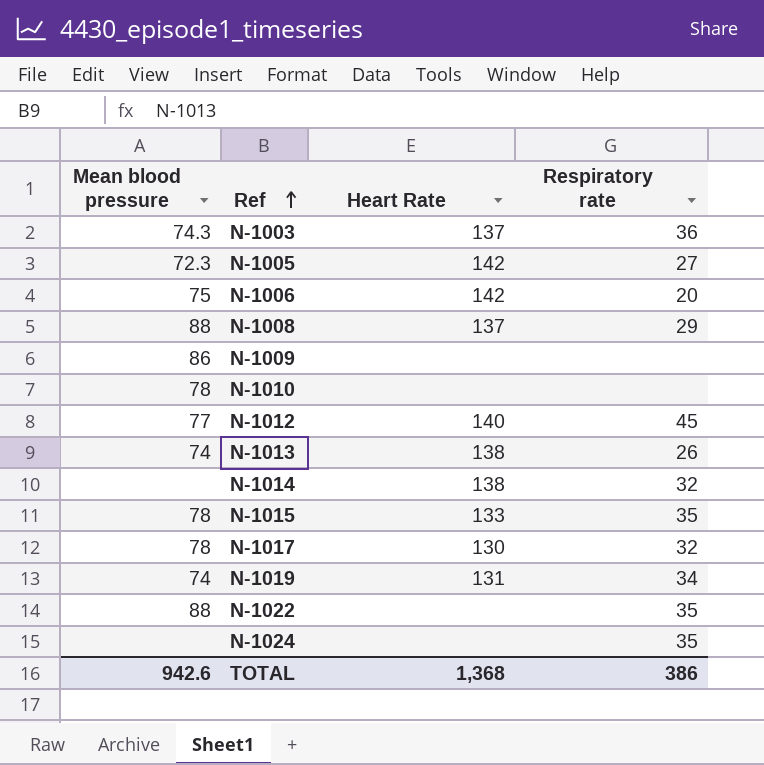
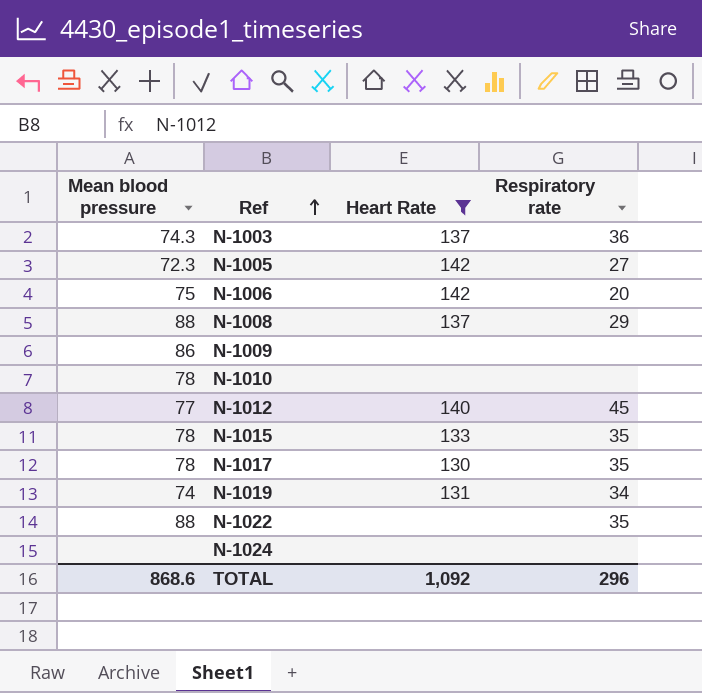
filter: none -> Heart Rate != 138
N-1017 | Respiratory rate: 32 -> 35
N-1024 | Respiratory rate: 35 -> none
TOTAL | Mean blood pressure: 942.6 -> 868.6
TOTAL | Heart Rate: 1,368 -> 1,092
TOTAL | Respiratory rate: 386 -> 296

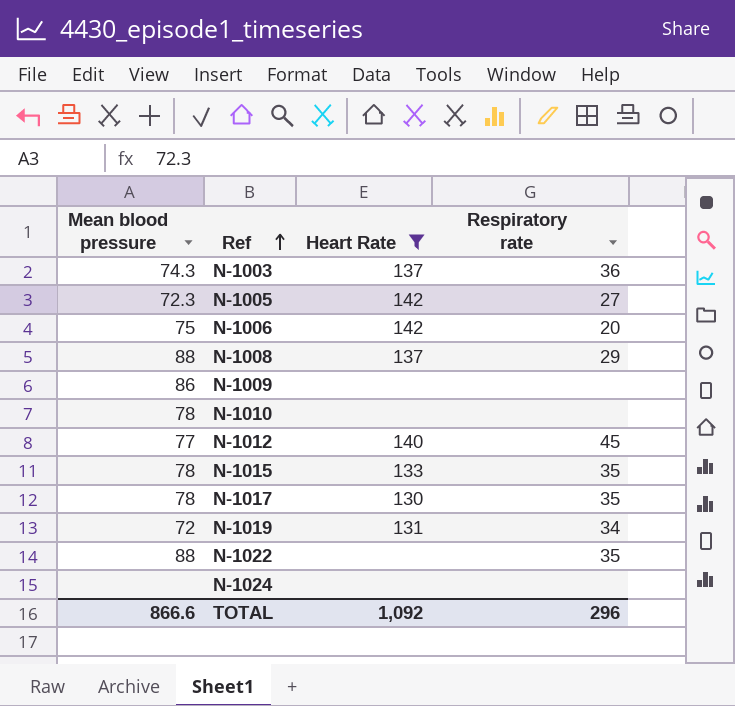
N-1019 | Mean blood pressure: 74 -> 72
TOTAL | Mean blood pressure: 868.6 -> 866.6

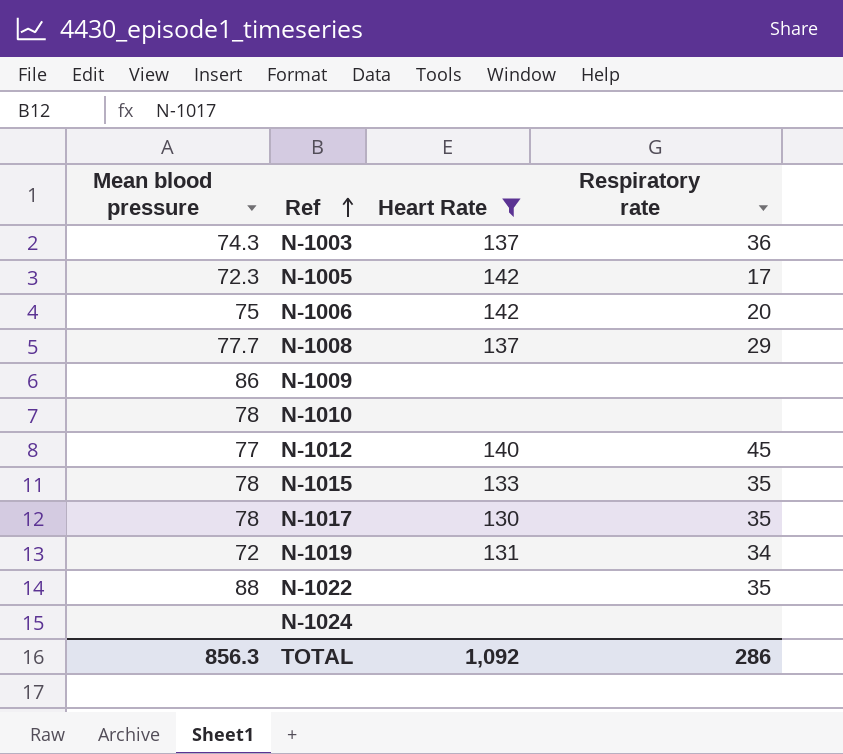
N-1005 | Respiratory rate: 27 -> 17
N-1008 | Mean blood pressure: 88 -> 77.7
TOTAL | Mean blood pressure: 866.6 -> 856.3
TOTAL | Respiratory rate: 296 -> 286

